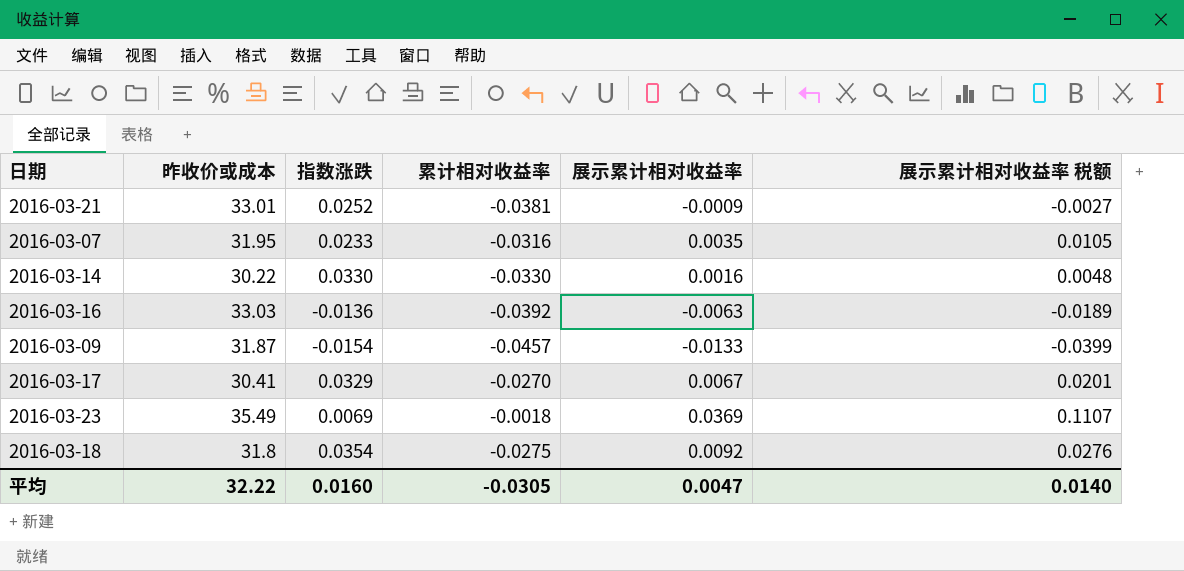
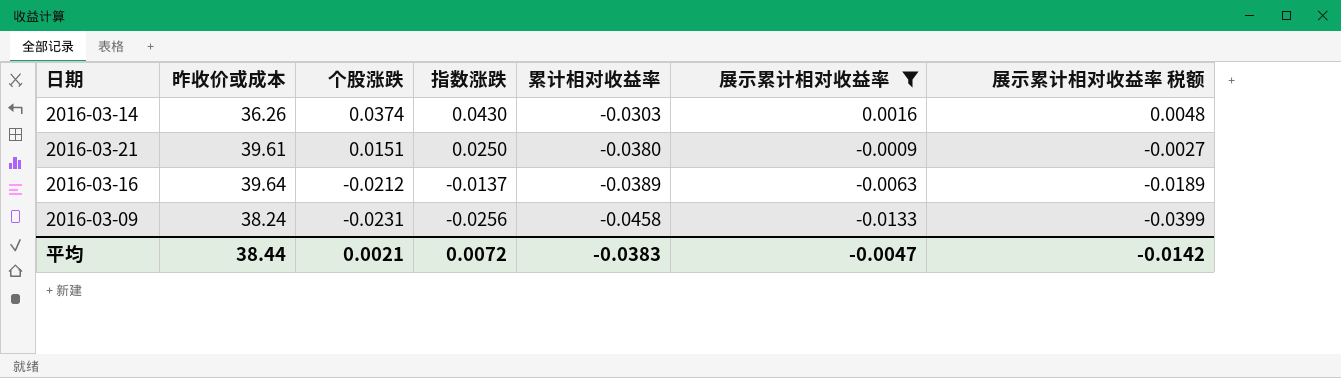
filter: none -> 展示累计相对收益率 <= 0.0016
row order: none -> 个股涨跌 descending
column 个股涨跌 | position: none -> 3
2016-03-14 | 昨收价或成本: 30.22 -> 36.26
2016-03-14 | 指数涨跌: 0.0330 -> 0.0430
2016-03-14 | 累计相对收益率: -0.0330 -> -0.0303
2016-03-21 | 昨收价或成本: 33.01 -> 39.61
2016-03-21 | 指数涨跌: 0.0252 -> 0.0250
2016-03-21 | 累计相对收益率: -0.0381 -> -0.0380
2016-03-16 | 昨收价或成本: 33.03 -> 39.64
2016-03-16 | 指数涨跌: -0.0136 -> -0.0137
2016-03-16 | 累计相对收益率: -0.0392 -> -0.0389
2016-03-09 | 昨收价或成本: 31.87 -> 38.24
2016-03-09 | 指数涨跌: -0.0154 -> -0.0256
2016-03-09 | 累计相对收益率: -0.0457 -> -0.0458
平均 | 昨收价或成本: 32.22 -> 38.44
平均 | 指数涨跌: 0.0160 -> 0.0072
平均 | 累计相对收益率: -0.0305 -> -0.0383
平均 | 展示累计相对收益率: 0.0047 -> -0.0047
平均 | 展示累计相对收益率 税额: 0.0140 -> -0.0142

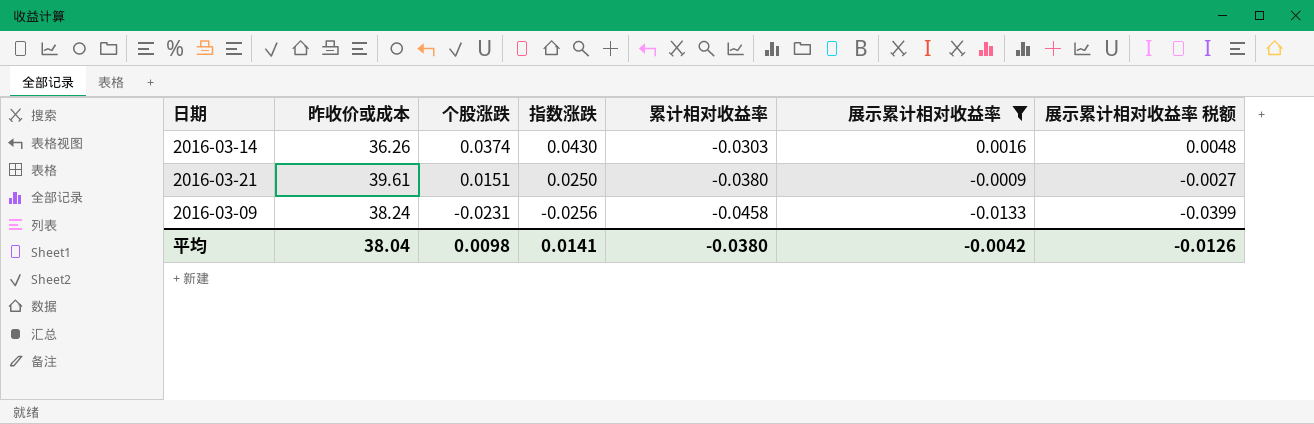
row 2016-03-16: 39.64 | -0.0212 | -0.0137 | -0.0389 | -0.0063 | -0.0189 -> none
平均 | 昨收价或成本: 38.44 -> 38.04
平均 | 个股涨跌: 0.0021 -> 0.0098
平均 | 指数涨跌: 0.0072 -> 0.0141
平均 | 累计相对收益率: -0.0383 -> -0.0380
平均 | 展示累计相对收益率: -0.0047 -> -0.0042
平均 | 展示累计相对收益率 税额: -0.0142 -> -0.0126

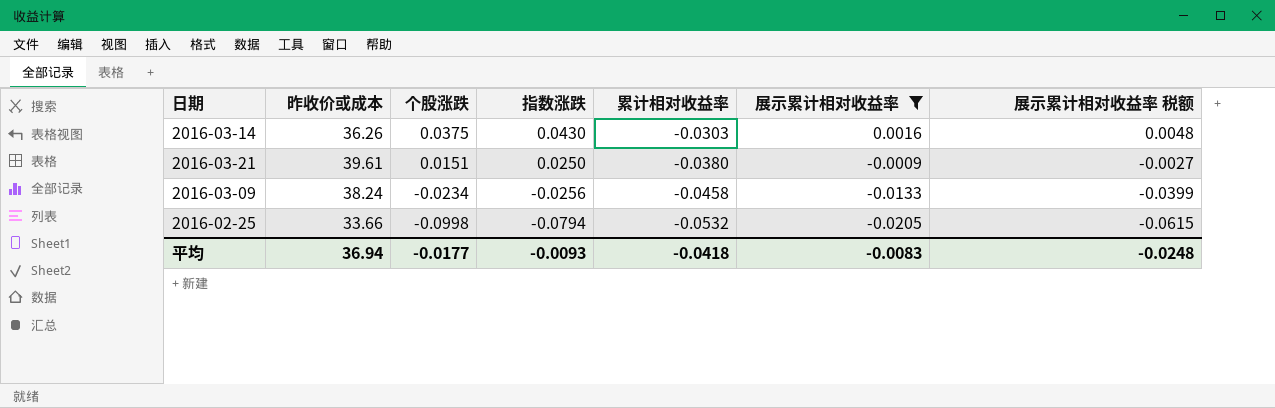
2016-03-14 | 个股涨跌: 0.0374 -> 0.0375
2016-03-09 | 个股涨跌: -0.0231 -> -0.0234
row 2016-02-25: none -> 33.66 | -0.0998 | -0.0794 | -0.0532 | -0.0205 | -0.0615
平均 | 昨收价或成本: 38.04 -> 36.94
平均 | 个股涨跌: 0.0098 -> -0.0177
平均 | 指数涨跌: 0.0141 -> -0.0093
平均 | 累计相对收益率: -0.0380 -> -0.0418
平均 | 展示累计相对收益率: -0.0042 -> -0.0083
平均 | 展示累计相对收益率 税额: -0.0126 -> -0.0248

